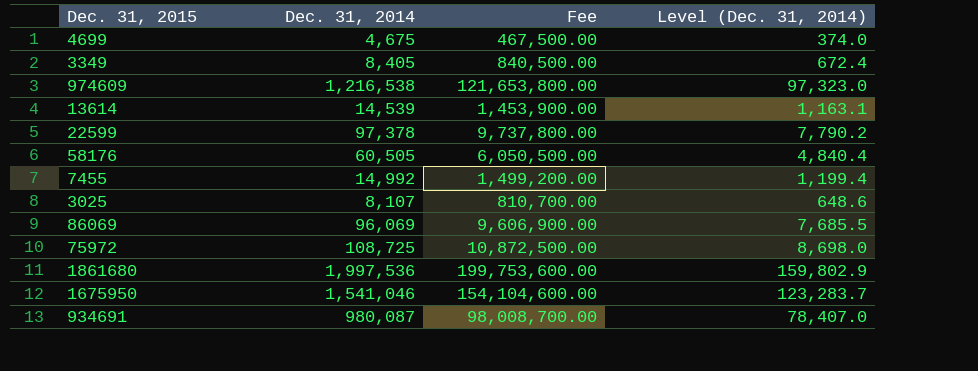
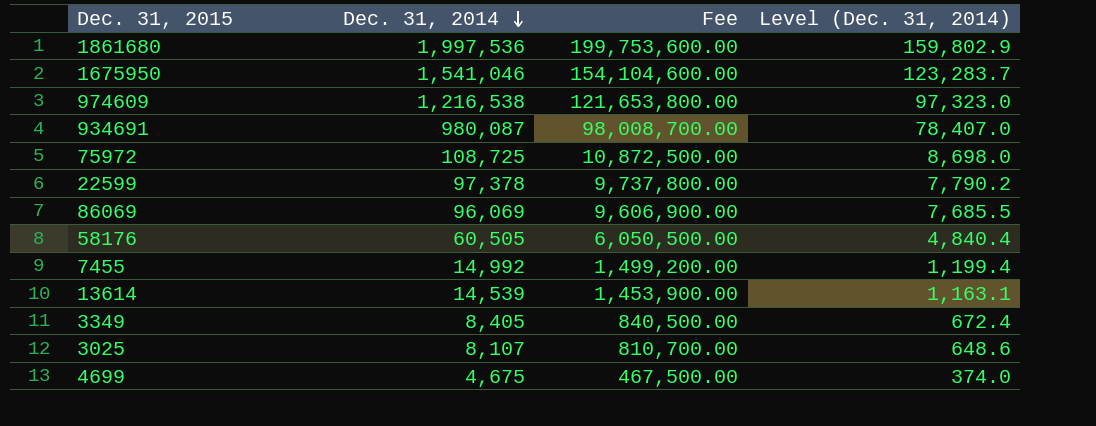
row order: none -> Dec. 31, 2014 descending

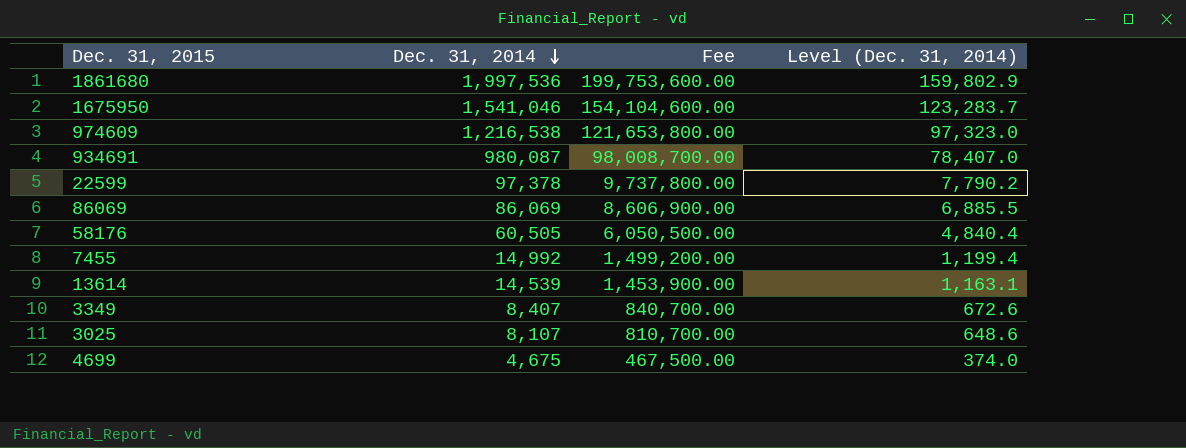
row 75972: 108,725 | 10,872,500.00 | 8,698.0 -> none
86069 | Dec. 31, 2014: 96,069 -> 86,069
86069 | Fee: 9,606,900.00 -> 8,606,900.00
86069 | Level (Dec. 31, 2014): 7,685.5 -> 6,885.5
3349 | Dec. 31, 2014: 8,405 -> 8,407
3349 | Fee: 840,500.00 -> 840,700.00
3349 | Level (Dec. 31, 2014): 672.4 -> 672.6

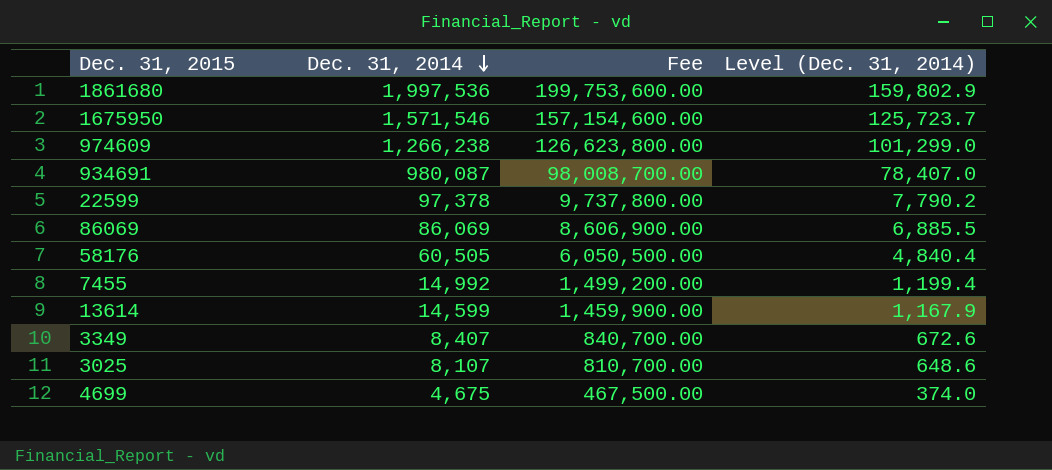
1675950 | Dec. 31, 2014: 1,541,046 -> 1,571,546
1675950 | Fee: 154,104,600.00 -> 157,154,600.00
1675950 | Level (Dec. 31, 2014): 123,283.7 -> 125,723.7
974609 | Dec. 31, 2014: 1,216,538 -> 1,266,238
974609 | Fee: 121,653,800.00 -> 126,623,800.00
974609 | Level (Dec. 31, 2014): 97,323.0 -> 101,299.0
13614 | Dec. 31, 2014: 14,539 -> 14,599
13614 | Fee: 1,453,900.00 -> 1,459,900.00
13614 | Level (Dec. 31, 2014): 1,163.1 -> 1,167.9

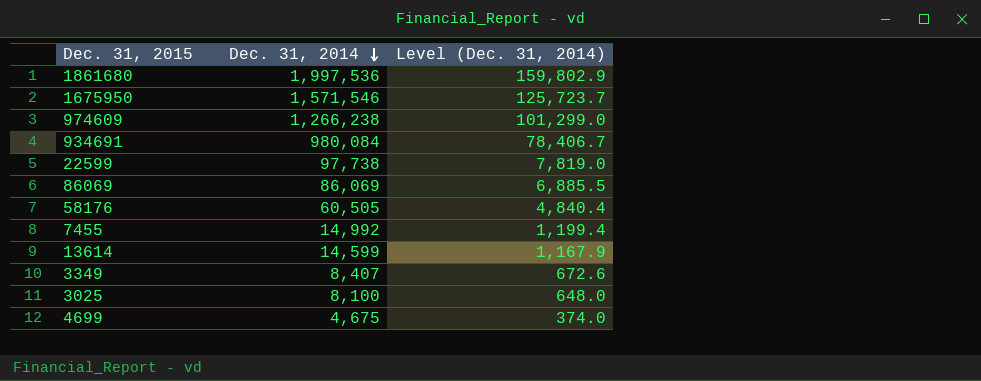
column Fee | formula: [Dec. 31, 2014] * 100 -> none
934691 | Dec. 31, 2014: 980,087 -> 980,084
934691 | Level (Dec. 31, 2014): 78,407.0 -> 78,406.7
22599 | Dec. 31, 2014: 97,378 -> 97,738
22599 | Level (Dec. 31, 2014): 7,790.2 -> 7,819.0
3025 | Dec. 31, 2014: 8,107 -> 8,100
3025 | Level (Dec. 31, 2014): 648.6 -> 648.0

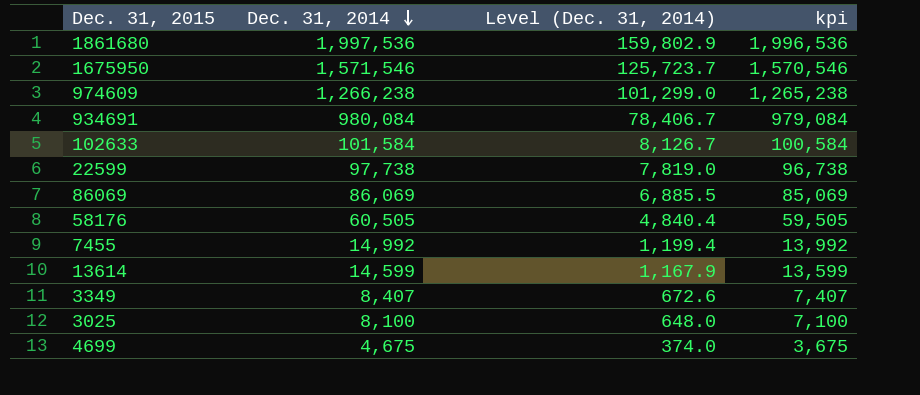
column kpi | formula: none -> [Dec. 31, 2014] - 1000
row 102633: none -> 101,584 | 8,126.7 | 100,584

